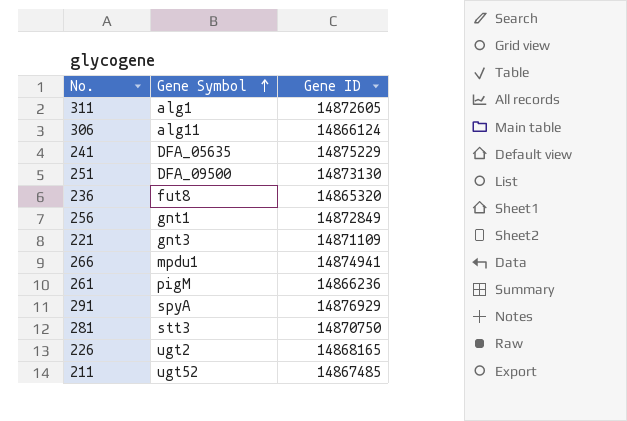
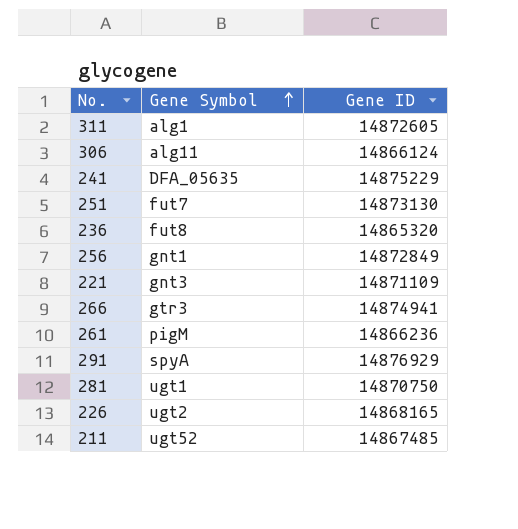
251 | Gene Symbol: DFA_09500 -> fut7
266 | Gene Symbol: mpdu1 -> gtr3
281 | Gene Symbol: stt3 -> ugt1

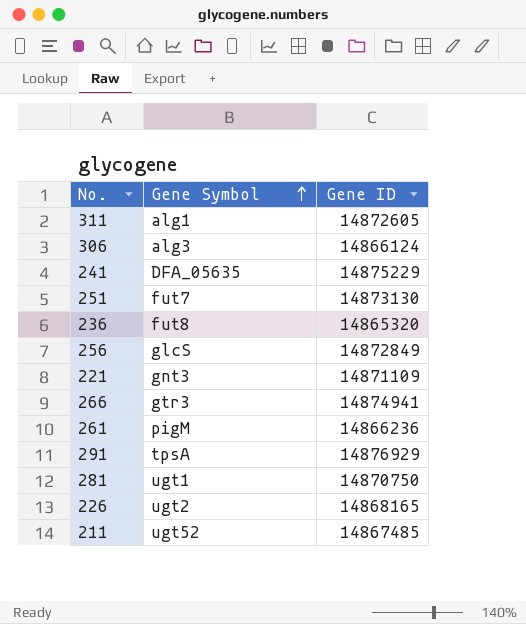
306 | Gene Symbol: alg11 -> alg3
256 | Gene Symbol: gnt1 -> glcS
291 | Gene Symbol: spyA -> tpsA

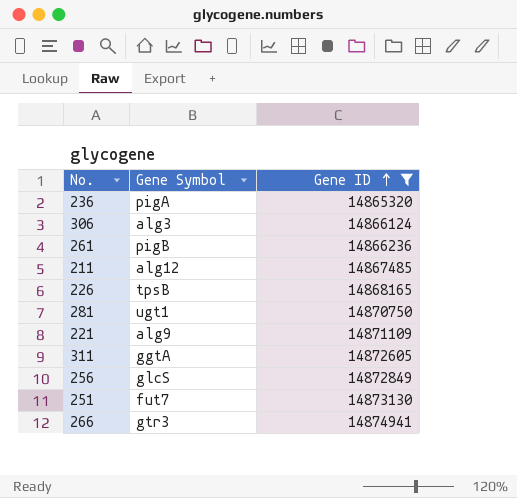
filter: none -> Gene ID <= 14874941
row order: Gene Symbol ascending -> Gene ID ascending
236 | Gene Symbol: fut8 -> pigA
261 | Gene Symbol: pigM -> pigB
211 | Gene Symbol: ugt52 -> alg12
226 | Gene Symbol: ugt2 -> tpsB
221 | Gene Symbol: gnt3 -> alg9
311 | Gene Symbol: alg1 -> ggtA

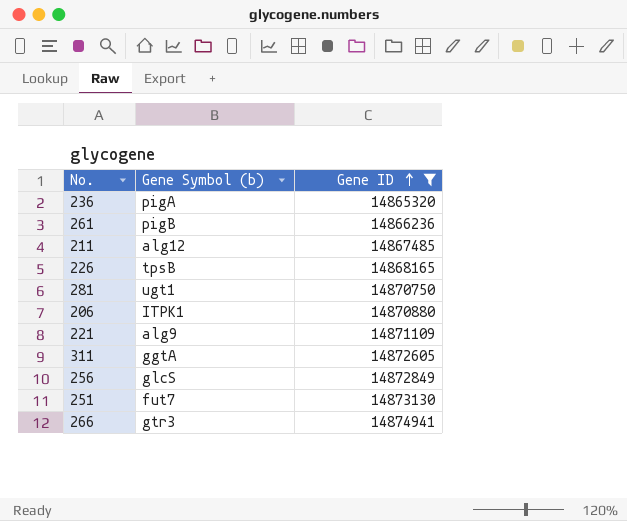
column name: Gene Symbol -> Gene Symbol (b)
row 306: alg3 | 14866124 -> none
row 206: none -> ITPK1 | 14870880

